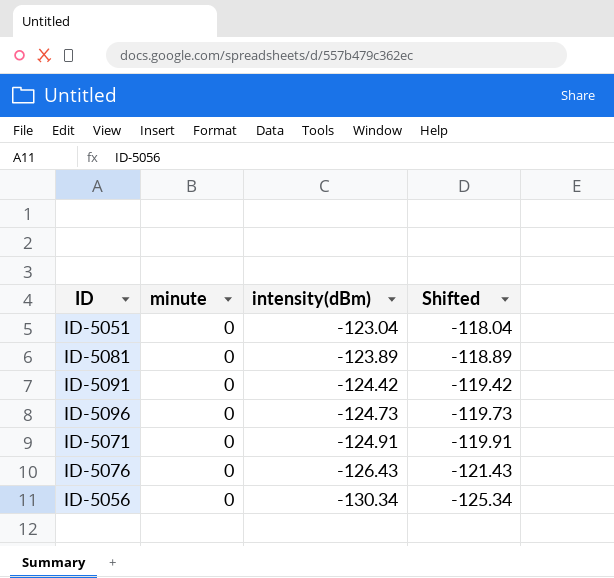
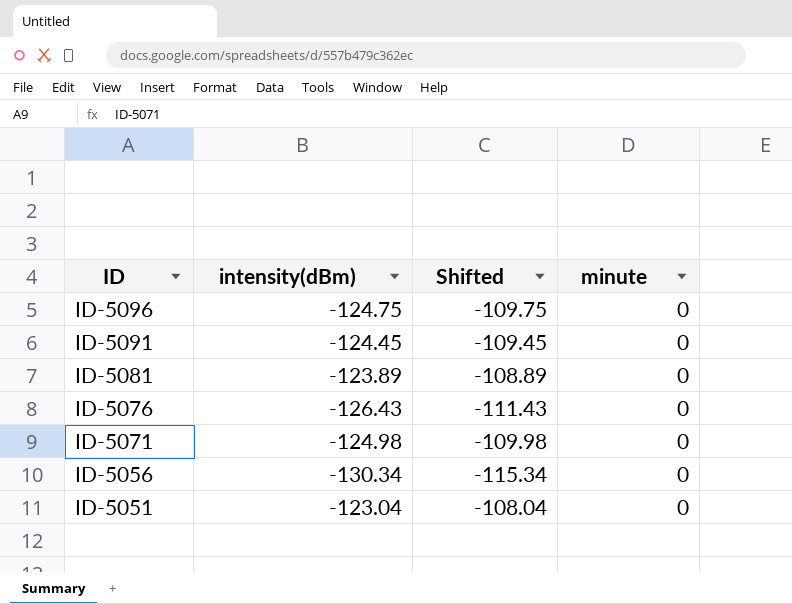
row order: intensity(dBm) descending -> ID descending
column Shifted | formula: [intensity(dBm)] + 5 -> [intensity(dBm)] + 15
column minute | position: 2 -> 4
ID-5096 | intensity(dBm): -124.73 -> -124.75
ID-5091 | intensity(dBm): -124.42 -> -124.45
ID-5071 | intensity(dBm): -124.91 -> -124.98

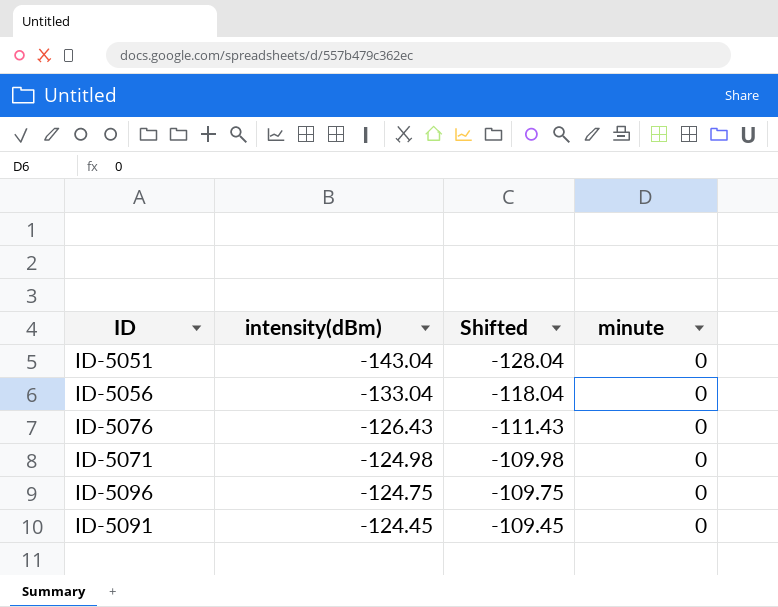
row order: ID descending -> intensity(dBm) ascending
row ID-5081: -123.89 | -108.89 | 0 -> none
ID-5051 | intensity(dBm): -123.04 -> -143.04
ID-5051 | Shifted: -108.04 -> -128.04
ID-5056 | intensity(dBm): -130.34 -> -133.04
ID-5056 | Shifted: -115.34 -> -118.04

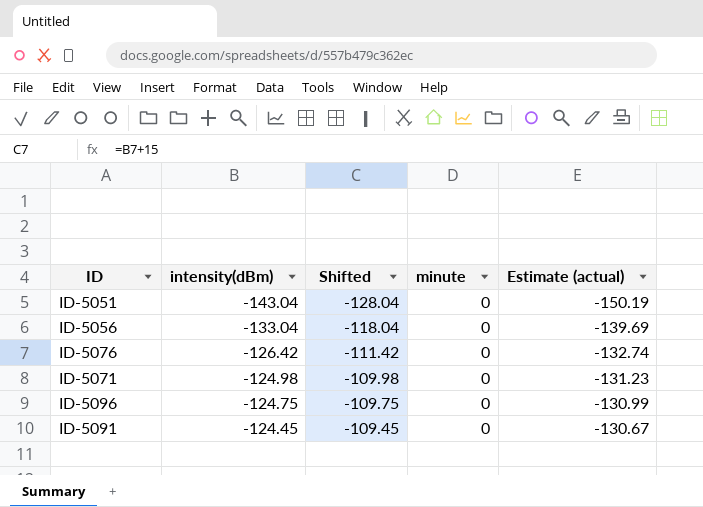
column Estimate (actual) | formula: none -> [intensity(dBm)] * 1.05
ID-5076 | intensity(dBm): -126.43 -> -126.42
ID-5076 | Shifted: -111.43 -> -111.42

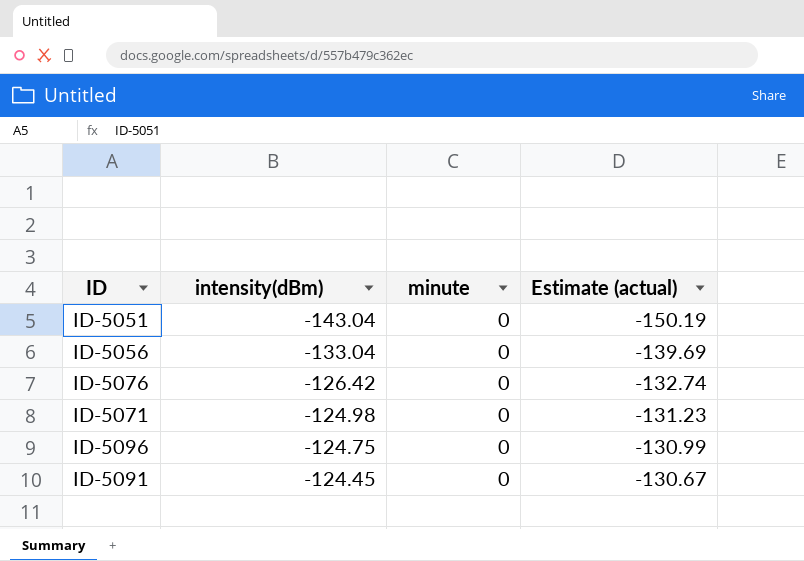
column Shifted | formula: [intensity(dBm)] + 15 -> none

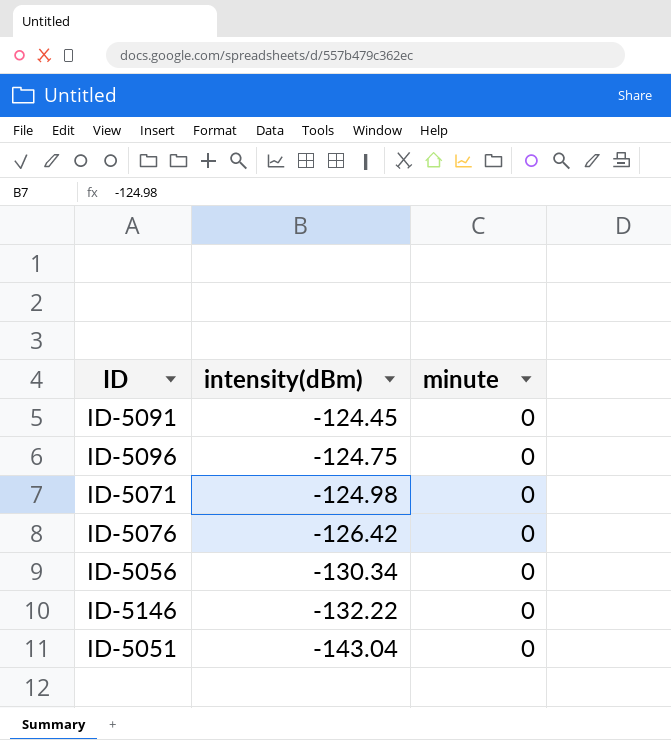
row order: intensity(dBm) ascending -> intensity(dBm) descending
column Estimate (actual) | formula: [intensity(dBm)] * 1.05 -> none
ID-5056 | intensity(dBm): -133.04 -> -130.34
row ID-5146: none -> -132.22 | 0

